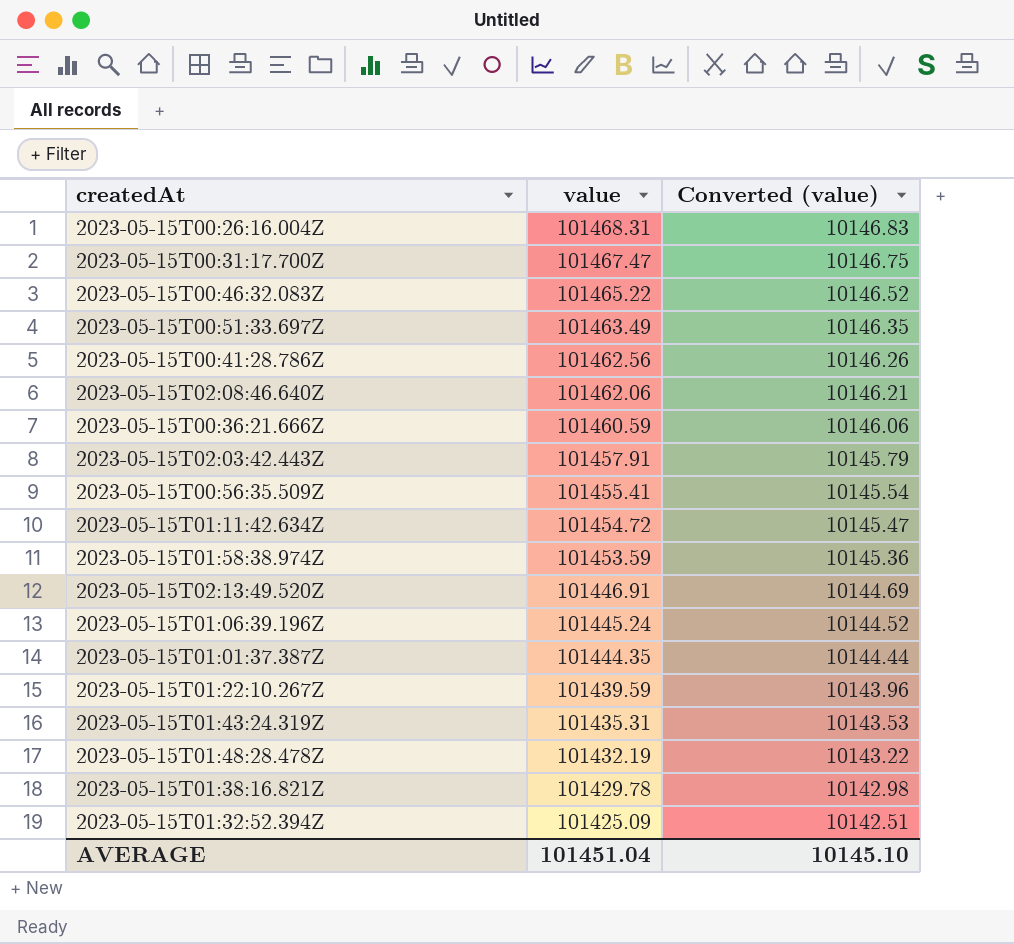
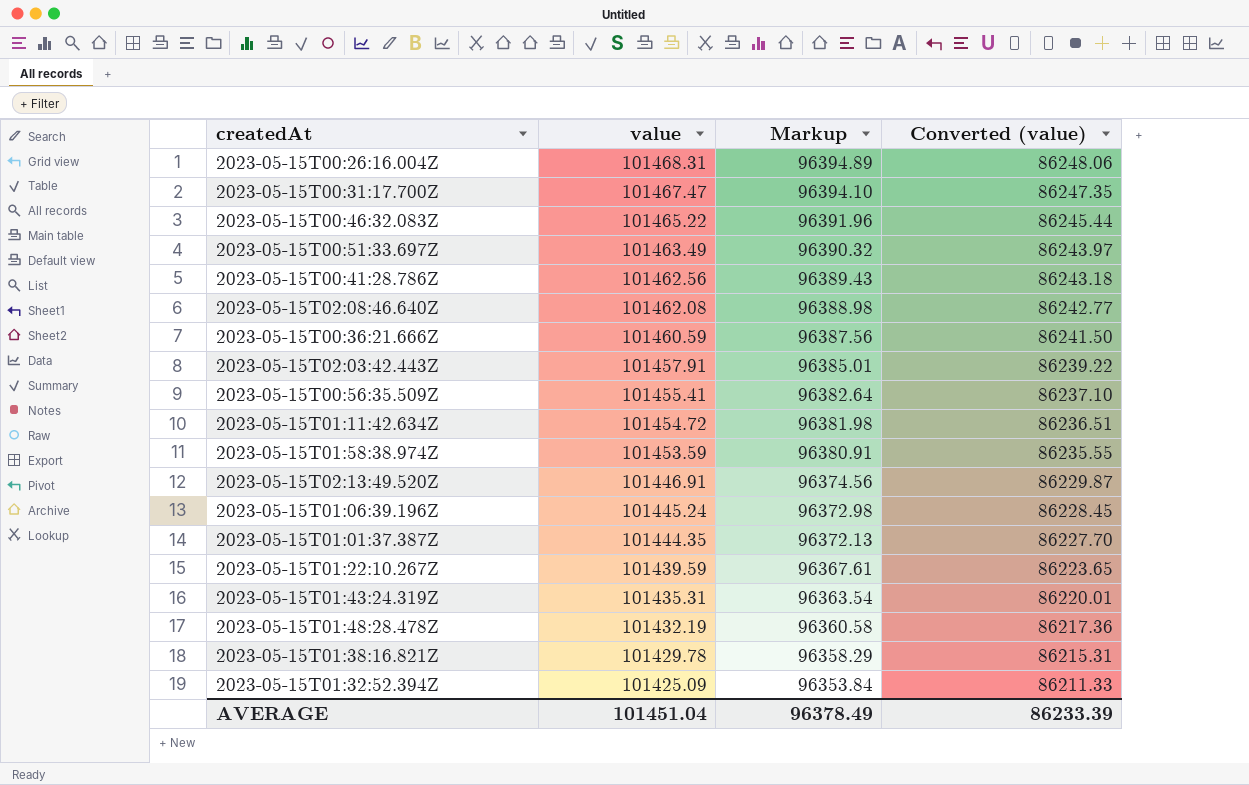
column Markup | formula: none -> [value] * 0.95
column Converted (value) | formula: [value] * 0.1 -> [value] * 0.85
2023-05-15T02:08:46.640Z | value: 101462.06 -> 101462.08
AVERAGE | Converted (value): 10145.10 -> 86233.39

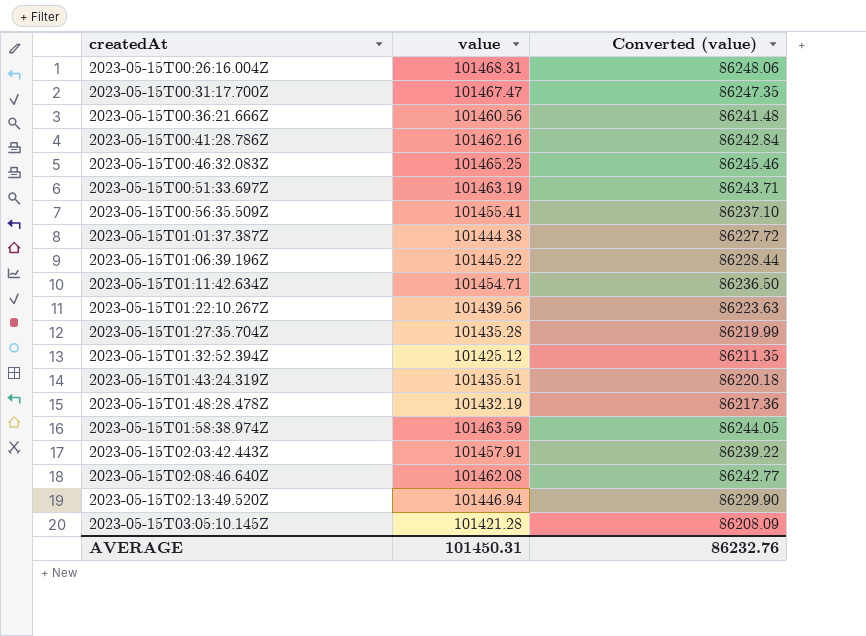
row order: value descending -> createdAt ascending
column Markup | formula: [value] * 0.95 -> none
row 2023-05-15T01:38:16.821Z: 101429.78 | 96358.29 | 86215.31 -> none
2023-05-15T00:36:21.666Z | value: 101460.59 -> 101460.56
2023-05-15T00:36:21.666Z | Converted (value): 86241.50 -> 86241.48
2023-05-15T00:41:28.786Z | value: 101462.56 -> 101462.16
2023-05-15T00:41:28.786Z | Converted (value): 86243.18 -> 86242.84
2023-05-15T00:46:32.083Z | value: 101465.22 -> 101465.25
2023-05-15T00:46:32.083Z | Converted (value): 86245.44 -> 86245.46
2023-05-15T00:51:33.697Z | value: 101463.49 -> 101463.19
2023-05-15T00:51:33.697Z | Converted (value): 86243.97 -> 86243.71
2023-05-15T01:01:37.387Z | value: 101444.35 -> 101444.38
2023-05-15T01:01:37.387Z | Converted (value): 86227.70 -> 86227.72
2023-05-15T01:06:39.196Z | value: 101445.24 -> 101445.22
2023-05-15T01:06:39.196Z | Converted (value): 86228.45 -> 86228.44
2023-05-15T01:11:42.634Z | value: 101454.72 -> 101454.71
2023-05-15T01:11:42.634Z | Converted (value): 86236.51 -> 86236.50
2023-05-15T01:22:10.267Z | value: 101439.59 -> 101439.56
2023-05-15T01:22:10.267Z | Converted (value): 86223.65 -> 86223.63
row 2023-05-15T01:27:35.704Z: none -> 101435.28 | 86219.99
2023-05-15T01:32:52.394Z | value: 101425.09 -> 101425.12
2023-05-15T01:32:52.394Z | Converted (value): 86211.33 -> 86211.35
2023-05-15T01:43:24.319Z | value: 101435.31 -> 101435.51
2023-05-15T01:43:24.319Z | Converted (value): 86220.01 -> 86220.18
2023-05-15T01:58:38.974Z | value: 101453.59 -> 101463.59
2023-05-15T01:58:38.974Z | Converted (value): 86235.55 -> 86244.05
2023-05-15T02:13:49.520Z | value: 101446.91 -> 101446.94
2023-05-15T02:13:49.520Z | Converted (value): 86229.87 -> 86229.90
row 2023-05-15T03:05:10.145Z: none -> 101421.28 | 86208.09
AVERAGE | value: 101451.04 -> 101450.31
AVERAGE | Converted (value): 86233.39 -> 86232.76

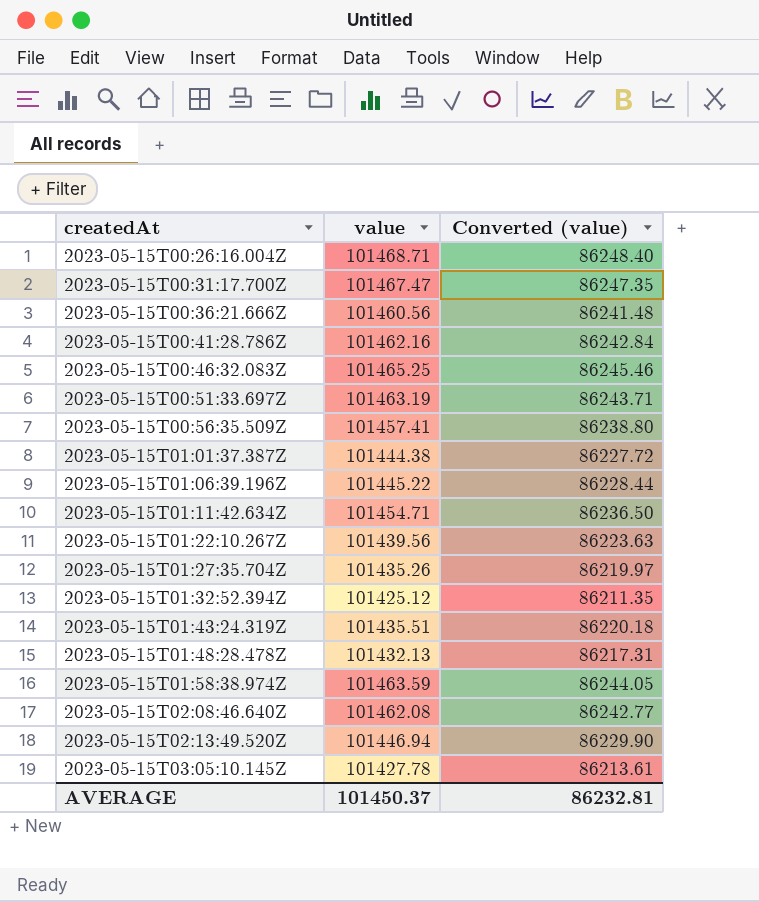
row 2023-05-15T02:03:42.443Z: 101457.91 | 86239.22 -> none
2023-05-15T00:26:16.004Z | value: 101468.31 -> 101468.71
2023-05-15T00:26:16.004Z | Converted (value): 86248.06 -> 86248.40
2023-05-15T00:56:35.509Z | value: 101455.41 -> 101457.41
2023-05-15T00:56:35.509Z | Converted (value): 86237.10 -> 86238.80
2023-05-15T01:27:35.704Z | value: 101435.28 -> 101435.26
2023-05-15T01:27:35.704Z | Converted (value): 86219.99 -> 86219.97
2023-05-15T01:48:28.478Z | value: 101432.19 -> 101432.13
2023-05-15T01:48:28.478Z | Converted (value): 86217.36 -> 86217.31
2023-05-15T03:05:10.145Z | value: 101421.28 -> 101427.78
2023-05-15T03:05:10.145Z | Converted (value): 86208.09 -> 86213.61
AVERAGE | value: 101450.31 -> 101450.37
AVERAGE | Converted (value): 86232.76 -> 86232.81

